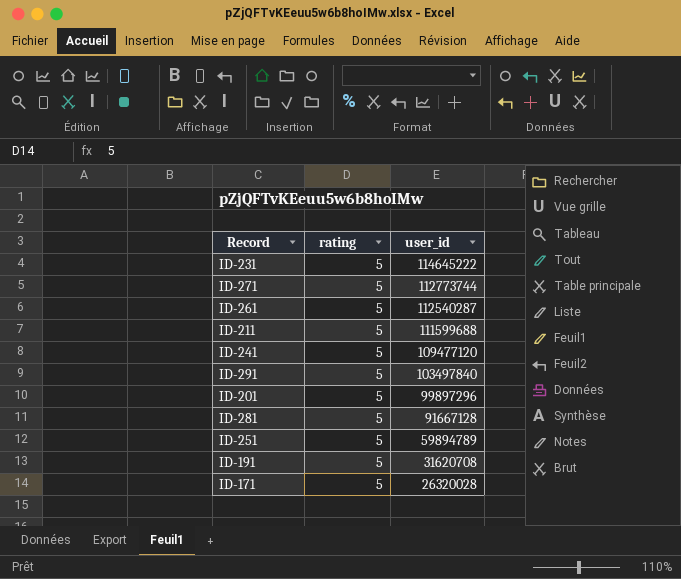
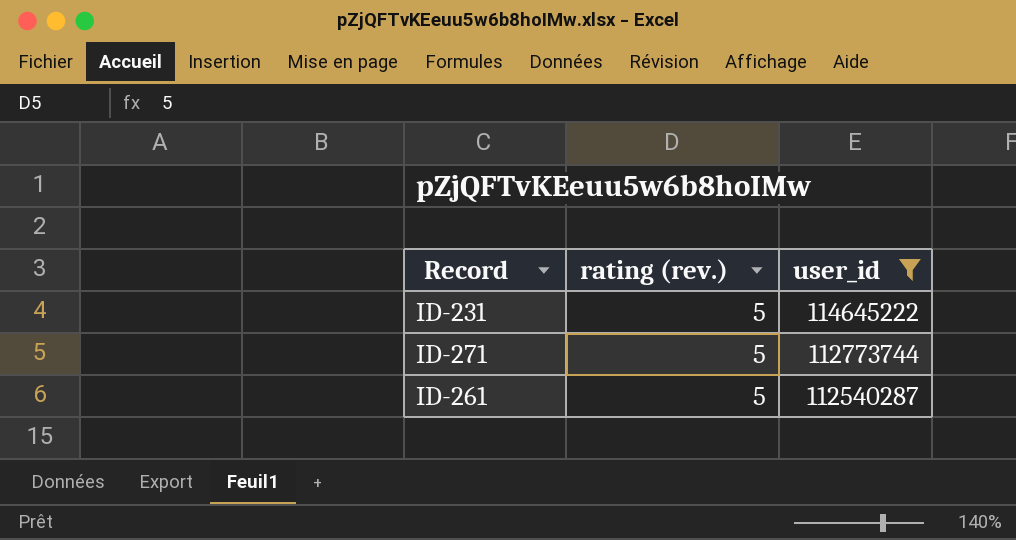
filter: none -> user_id >= 112540287
column name: rating -> rating (rev.)

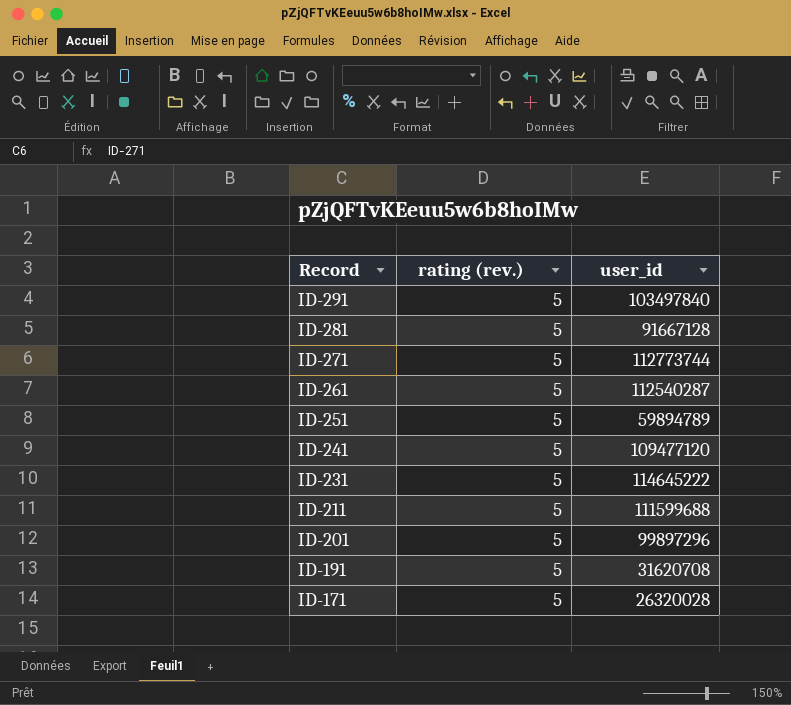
filter: user_id >= 112540287 -> none
row order: user_id descending -> Record descending

